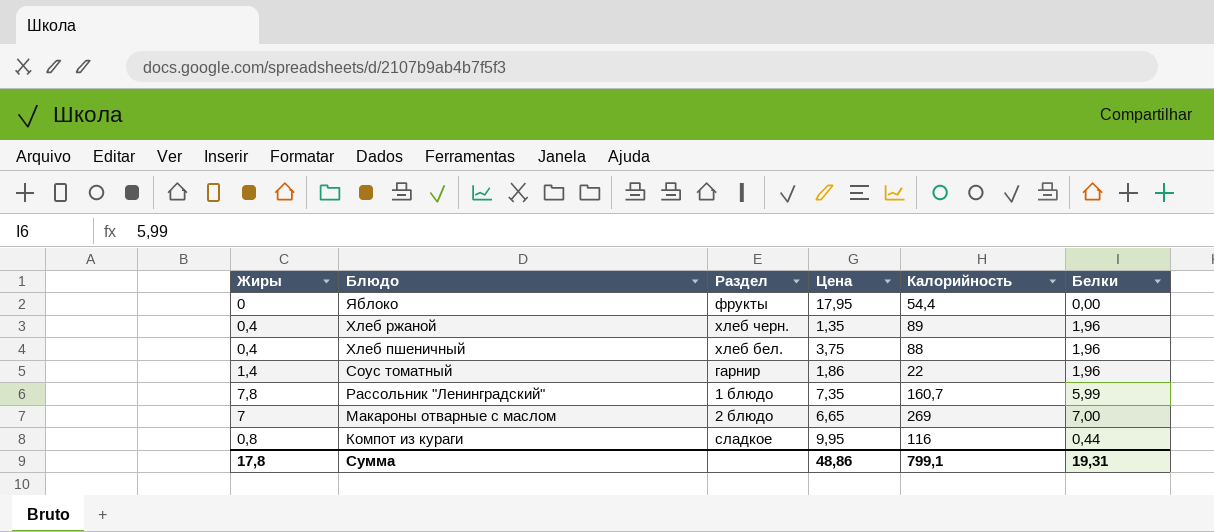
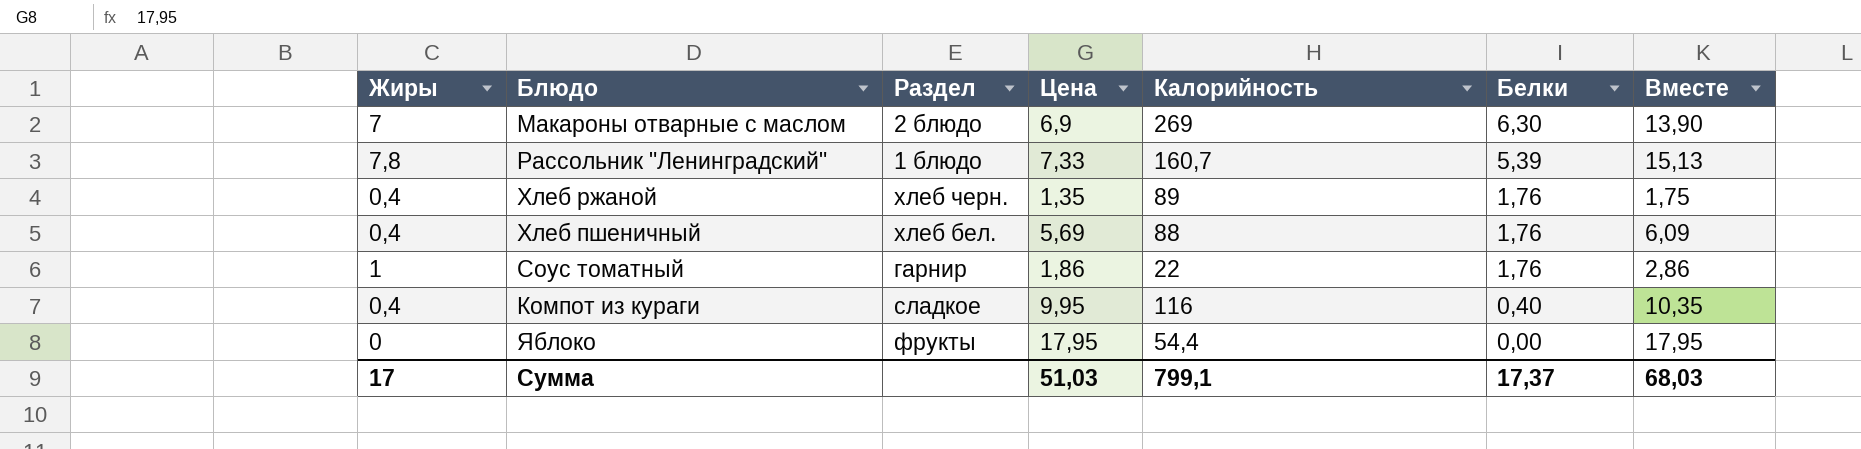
row order: Блюдо descending -> Белки descending
column Вместе | formula: none -> [Жиры] + [Цена]
Макароны отварные с маслом | Цена: 6,65 -> 6,9
Макароны отварные с маслом | Белки: 7,00 -> 6,30
Рассольник "Ленинградский" | Цена: 7,35 -> 7,33
Рассольник "Ленинградский" | Белки: 5,99 -> 5,39
Хлеб ржаной | Белки: 1,96 -> 1,76
Хлеб пшеничный | Цена: 3,75 -> 5,69
Хлеб пшеничный | Белки: 1,96 -> 1,76
Соус томатный | Жиры: 1,4 -> 1
Соус томатный | Белки: 1,96 -> 1,76
Компот из кураги | Жиры: 0,8 -> 0,4
Компот из кураги | Белки: 0,44 -> 0,40
Сумма | Жиры: 17,8 -> 17
Сумма | Цена: 48,86 -> 51,03
Сумма | Белки: 19,31 -> 17,37

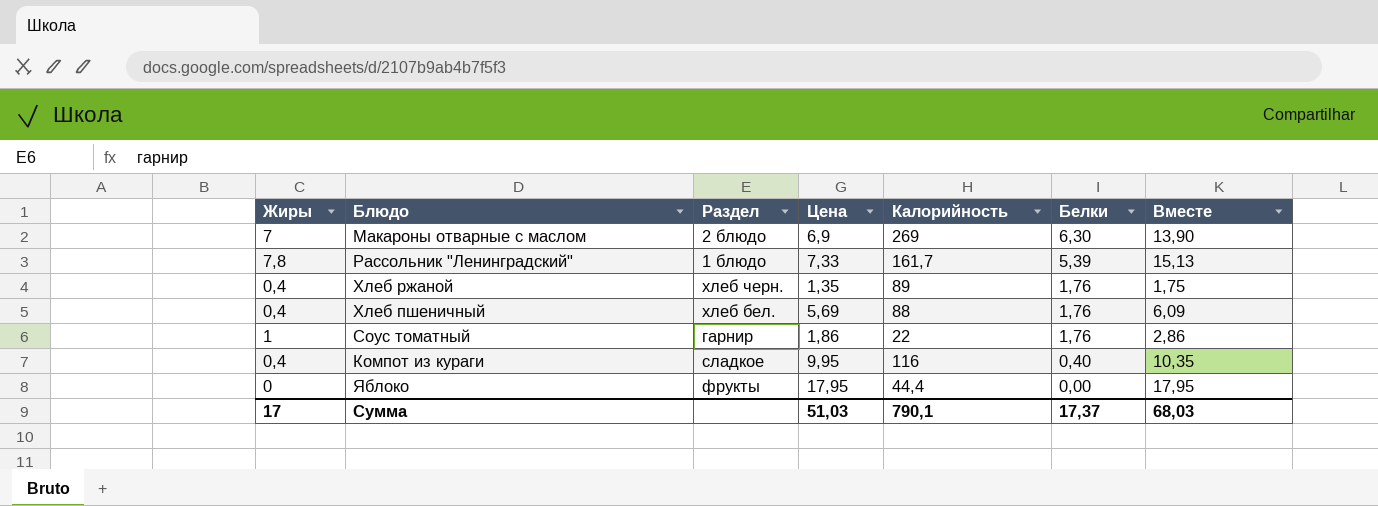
Рассольник "Ленинградский" | Калорийность: 160,7 -> 161,7
Яблоко | Калорийность: 54,4 -> 44,4
Сумма | Калорийность: 799,1 -> 790,1

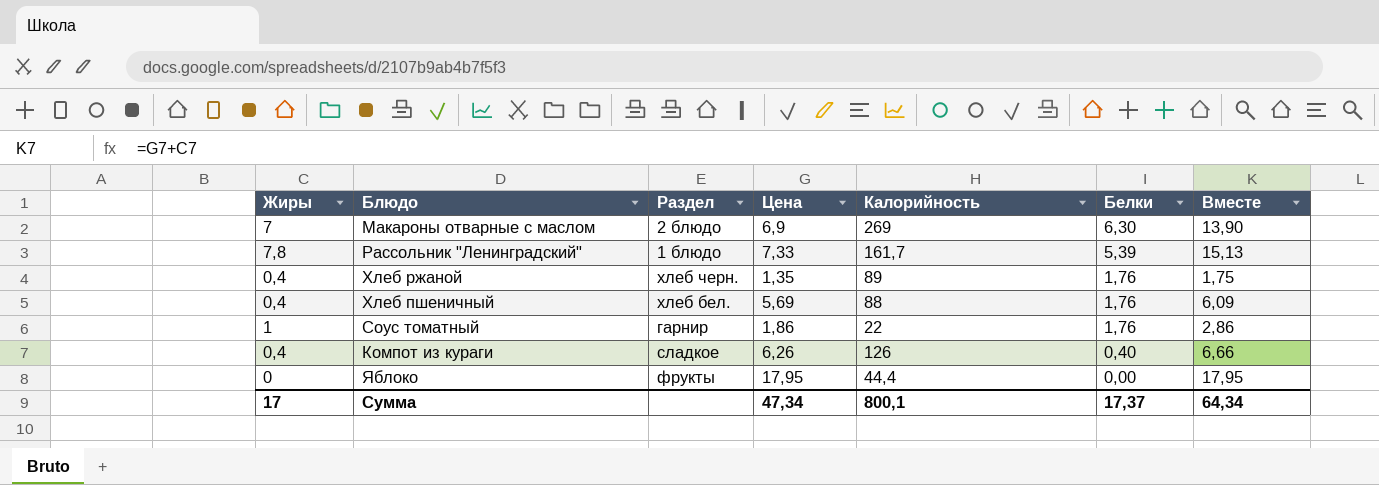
Компот из кураги | Цена: 9,95 -> 6,26
Компот из кураги | Калорийность: 116 -> 126
Компот из кураги | Вместе: 10,35 -> 6,66
Сумма | Цена: 51,03 -> 47,34
Сумма | Калорийность: 790,1 -> 800,1
Сумма | Вместе: 68,03 -> 64,34

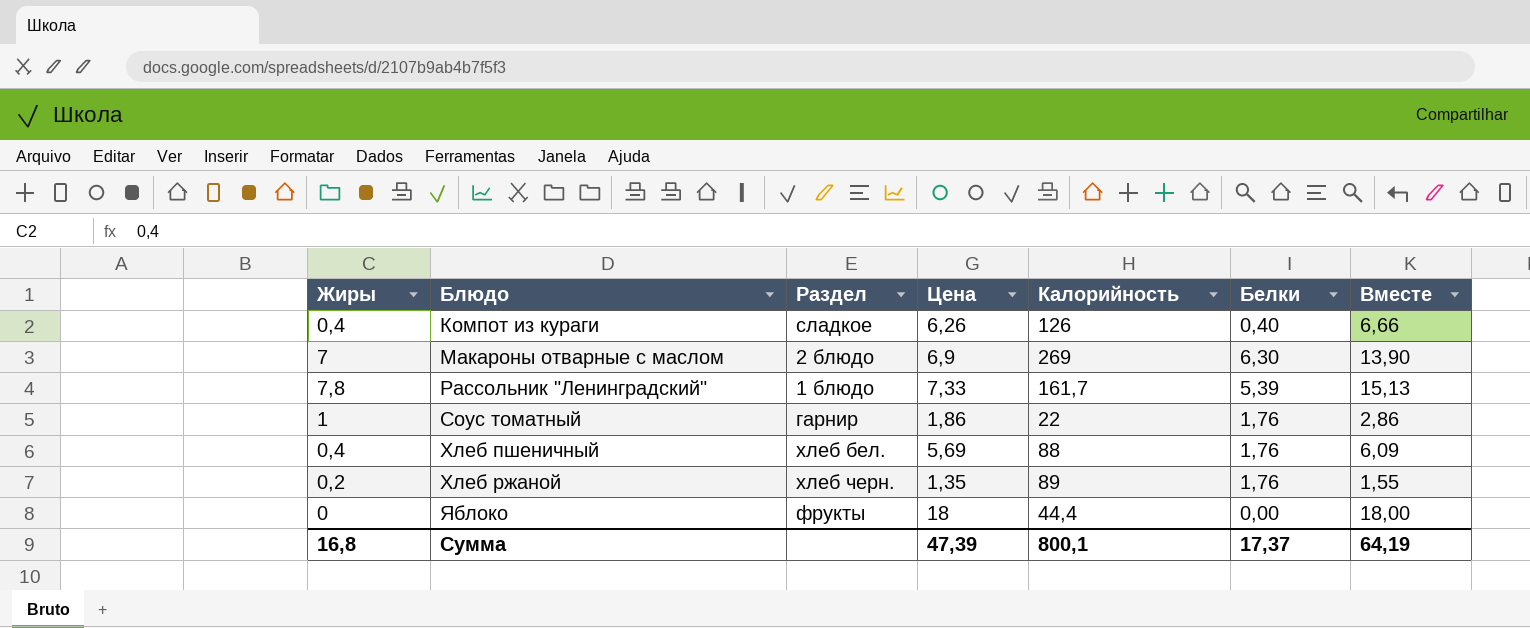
row order: Белки descending -> Блюдо ascending
Хлеб ржаной | Жиры: 0,4 -> 0,2
Хлеб ржаной | Вместе: 1,75 -> 1,55
Яблоко | Цена: 17,95 -> 18
Яблоко | Вместе: 17,95 -> 18,00
Сумма | Жиры: 17 -> 16,8
Сумма | Цена: 47,34 -> 47,39
Сумма | Вместе: 64,34 -> 64,19

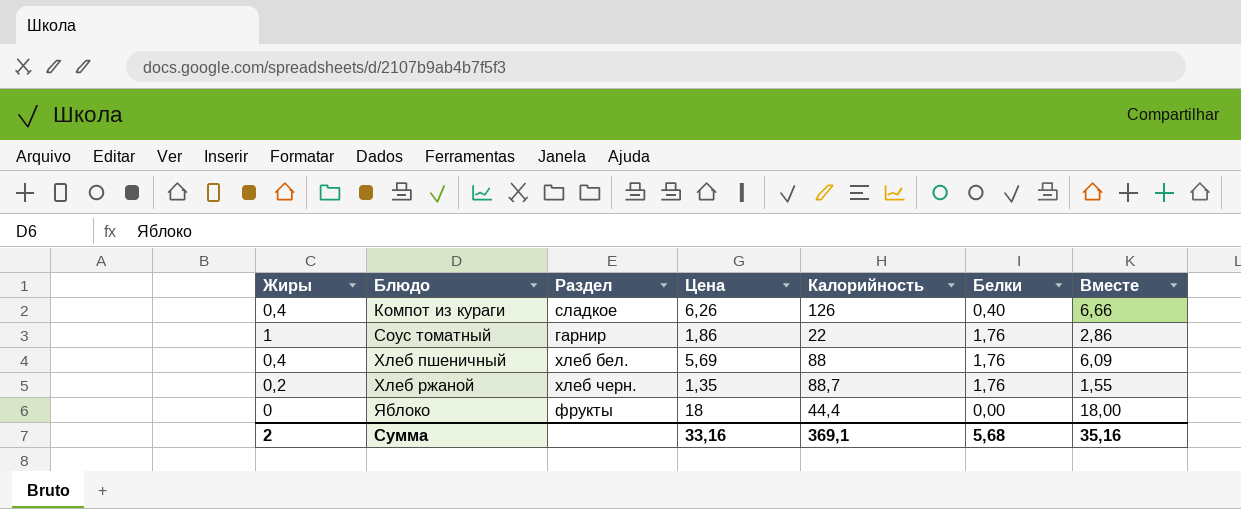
row Макароны отварные с маслом: 7 | 2 блюдо | 6,9 | 269 | 6,30 | 13,90 -> none
row Рассольник "Ленинградский": 7,8 | 1 блюдо | 7,33 | 161,7 | 5,39 | 15,13 -> none
Хлеб ржаной | Калорийность: 89 -> 88,7
Сумма | Жиры: 16,8 -> 2
Сумма | Цена: 47,39 -> 33,16
Сумма | Калорийность: 800,1 -> 369,1
Сумма | Белки: 17,37 -> 5,68
Сумма | Вместе: 64,19 -> 35,16

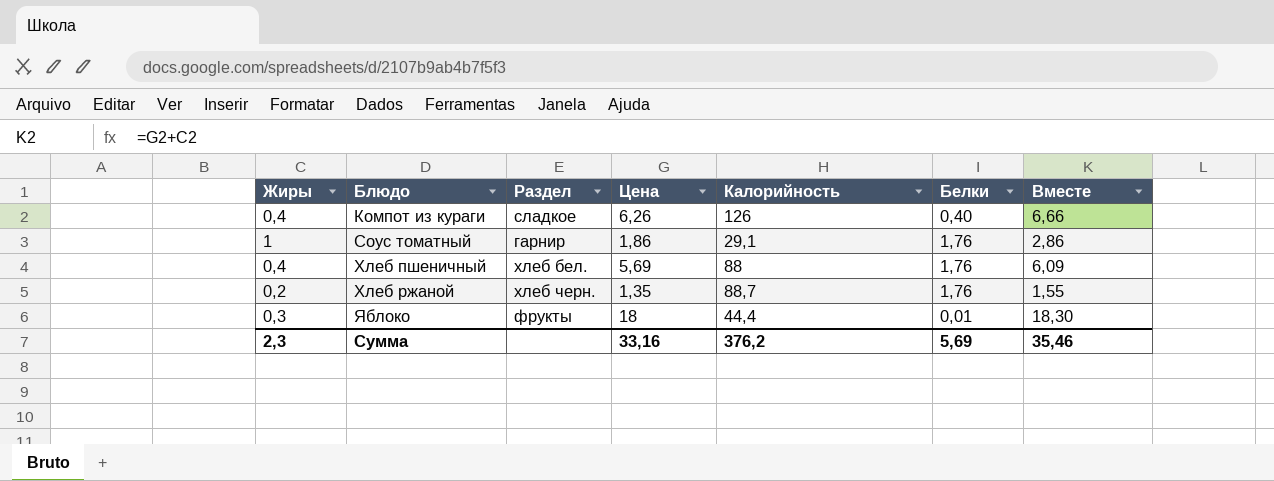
Соус томатный | Калорийность: 22 -> 29,1
Яблоко | Жиры: 0 -> 0,3
Яблоко | Белки: 0,00 -> 0,01
Яблоко | Вместе: 18,00 -> 18,30
Сумма | Жиры: 2 -> 2,3
Сумма | Калорийность: 369,1 -> 376,2
Сумма | Белки: 5,68 -> 5,69
Сумма | Вместе: 35,16 -> 35,46

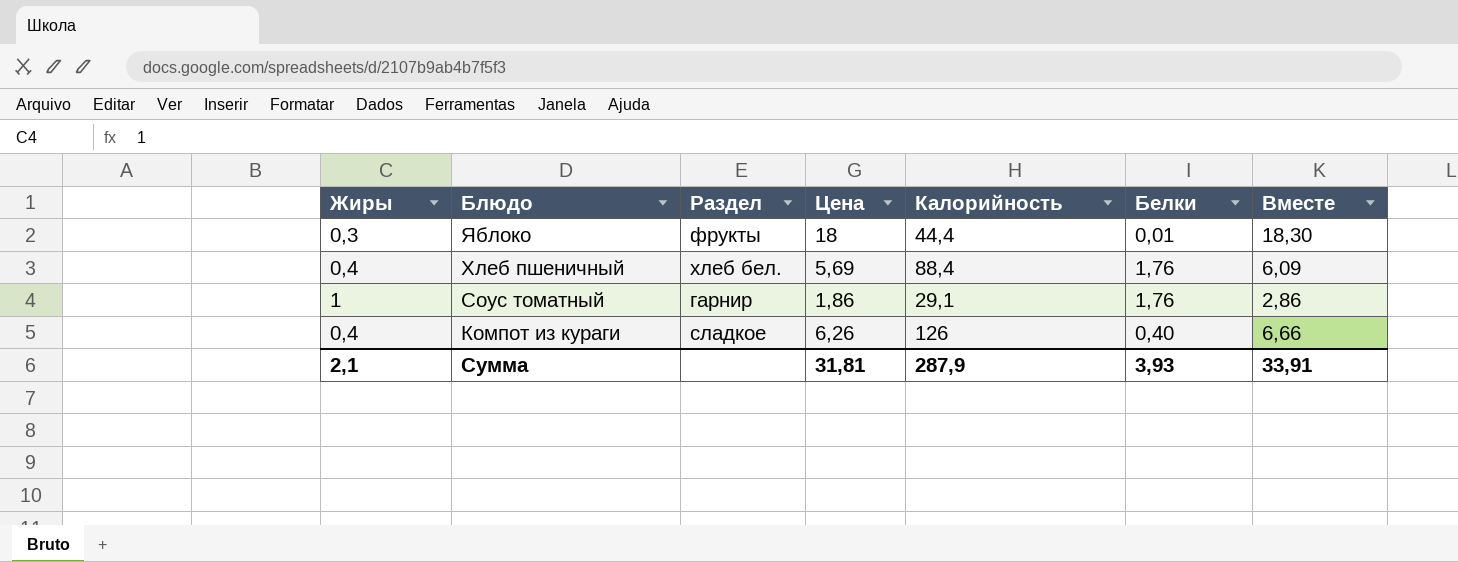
row order: Блюдо ascending -> Блюдо descending
row Хлеб ржаной: 0,2 | хлеб черн. | 1,35 | 88,7 | 1,76 | 1,55 -> none
Хлеб пшеничный | Калорийность: 88 -> 88,4
Сумма | Жиры: 2,3 -> 2,1
Сумма | Цена: 33,16 -> 31,81
Сумма | Калорийность: 376,2 -> 287,9
Сумма | Белки: 5,69 -> 3,93
Сумма | Вместе: 35,46 -> 33,91

